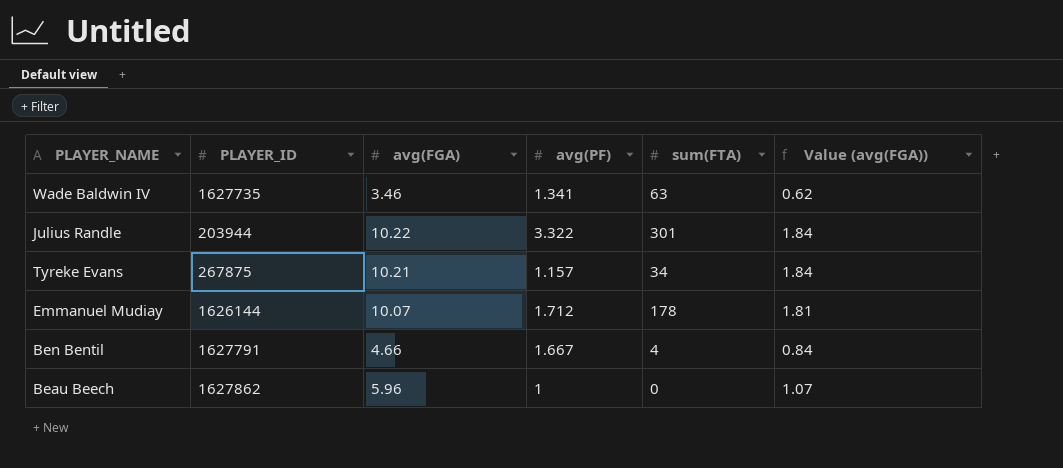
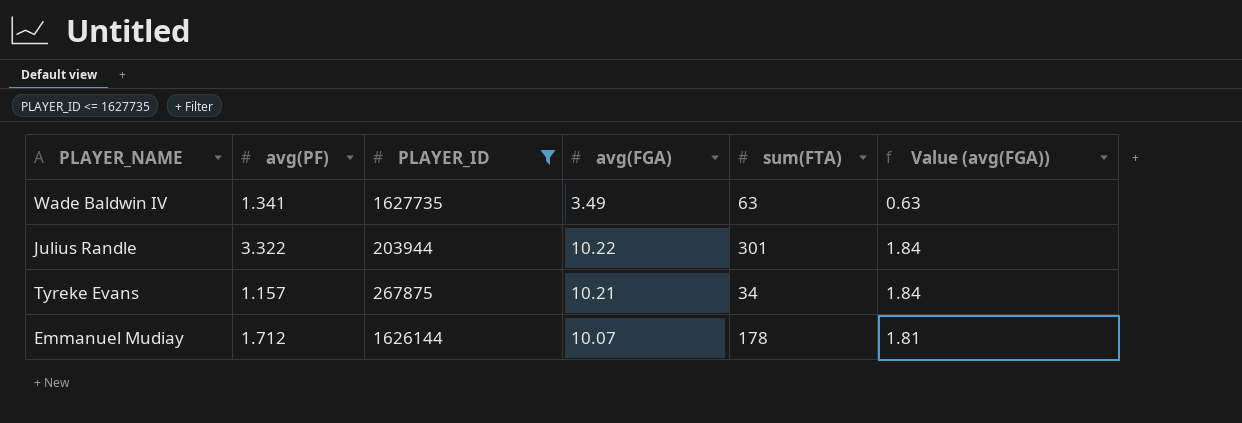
filter: none -> PLAYER_ID <= 1627735
column avg(PF) | position: 4 -> 2
Wade Baldwin IV | avg(FGA): 3.46 -> 3.49
Wade Baldwin IV | Value (avg(FGA)): 0.62 -> 0.63

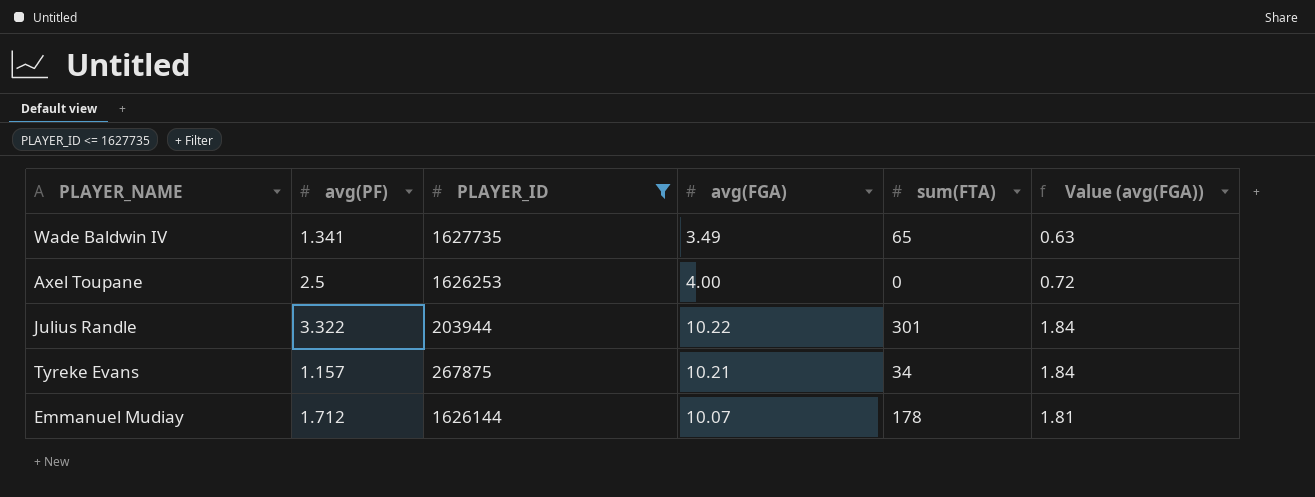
Wade Baldwin IV | sum(FTA): 63 -> 65
row Axel Toupane: none -> 2.5 | 1626253 | 4.00 | 0 | 0.72

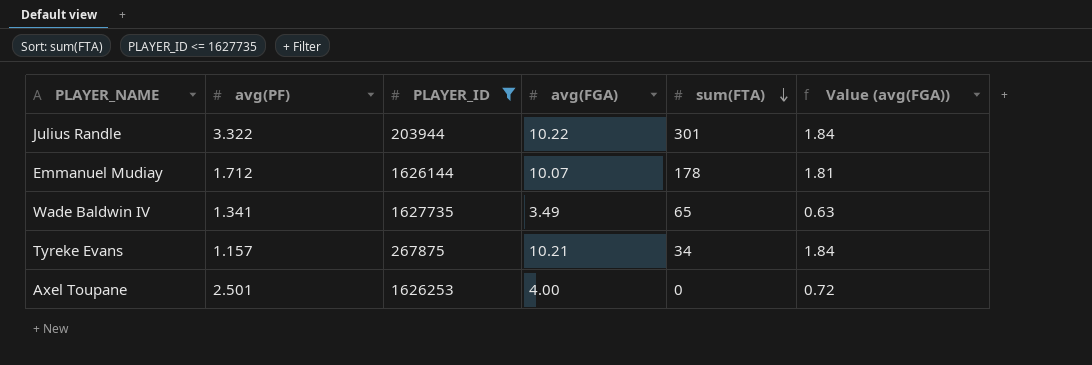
row order: none -> sum(FTA) descending
Axel Toupane | avg(PF): 2.5 -> 2.501

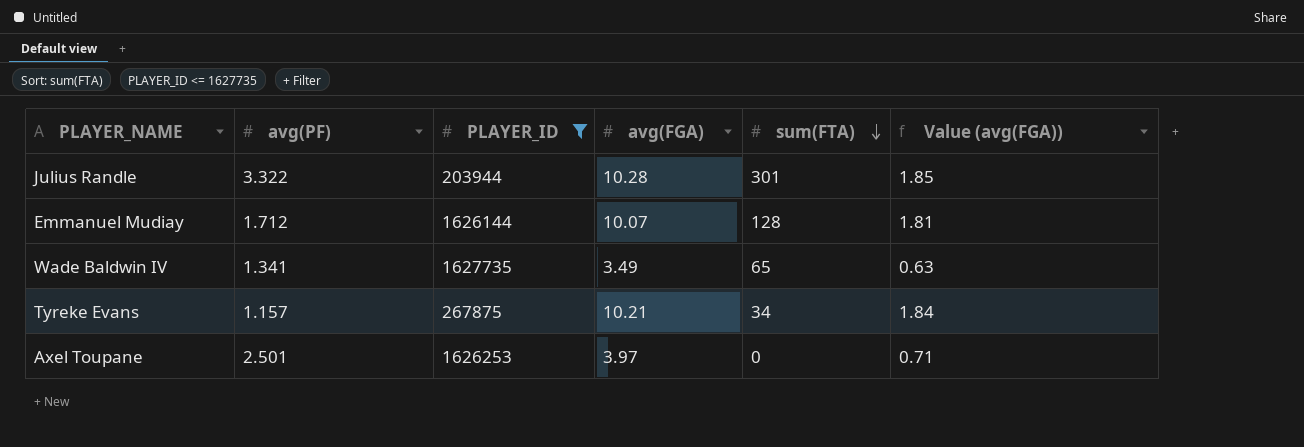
Julius Randle | avg(FGA): 10.22 -> 10.28
Julius Randle | Value (avg(FGA)): 1.84 -> 1.85
Emmanuel Mudiay | sum(FTA): 178 -> 128
Axel Toupane | avg(FGA): 4.00 -> 3.97
Axel Toupane | Value (avg(FGA)): 0.72 -> 0.71

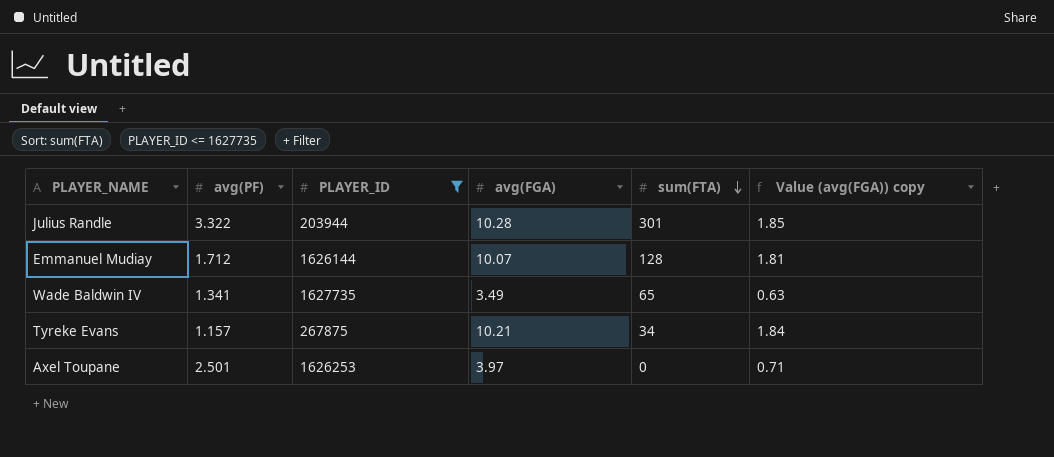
column name: Value (avg(FGA)) -> Value (avg(FGA)) copy

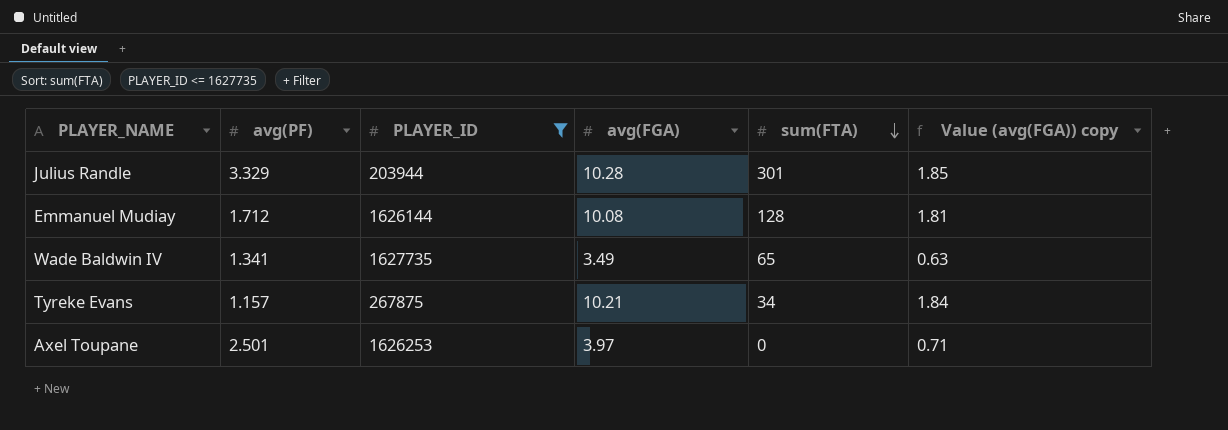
Julius Randle | avg(PF): 3.322 -> 3.329
Emmanuel Mudiay | avg(FGA): 10.07 -> 10.08

